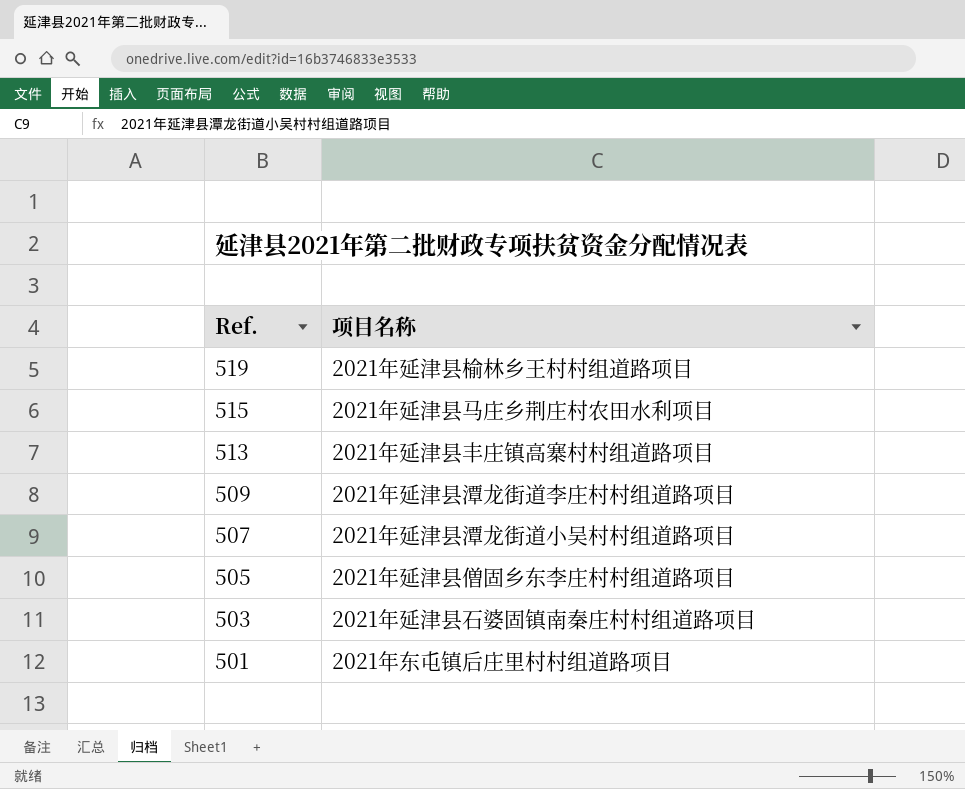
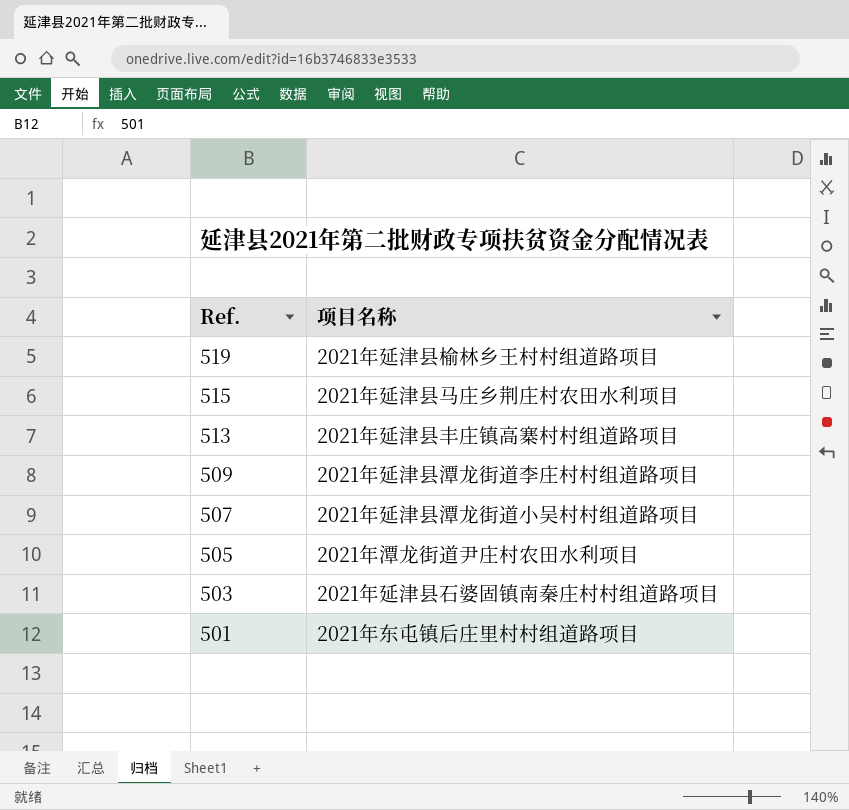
505 | 项目名称: 2021年延津县僧固乡东李庄村村组道路项目 -> 2021年潭龙街道尹庄村农田水利项目

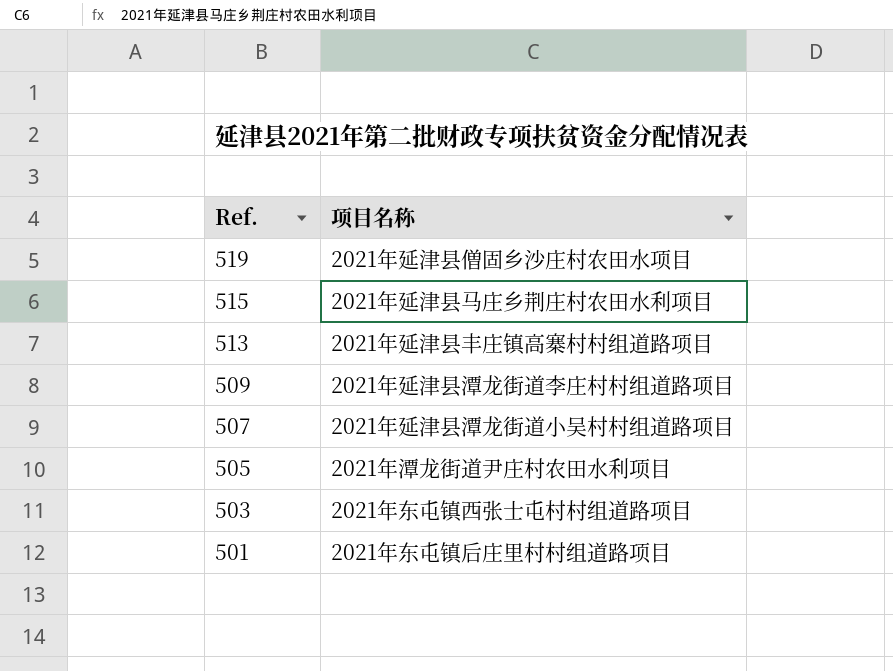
519 | 项目名称: 2021年延津县榆林乡王村村组道路项目 -> 2021年延津县僧固乡沙庄村农田水项目
503 | 项目名称: 2021年延津县石婆固镇南秦庄村村组道路项目 -> 2021年东屯镇西张士屯村村组道路项目

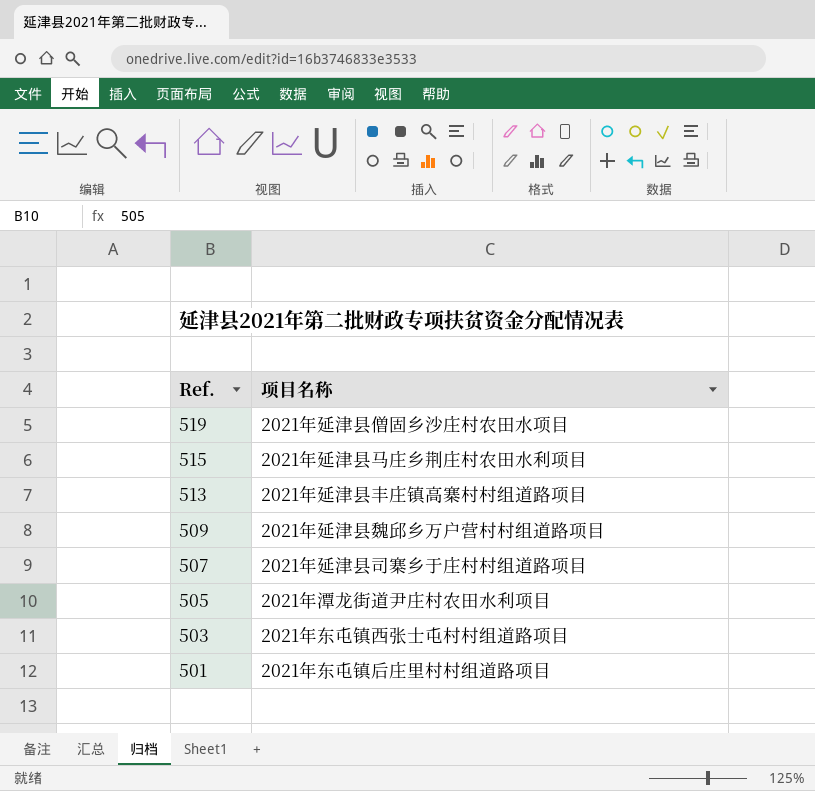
509 | 项目名称: 2021年延津县潭龙街道李庄村村组道路项目 -> 2021年延津县魏邱乡万户营村村组道路项目
507 | 项目名称: 2021年延津县潭龙街道小吴村村组道路项目 -> 2021年延津县司寨乡于庄村村组道路项目

